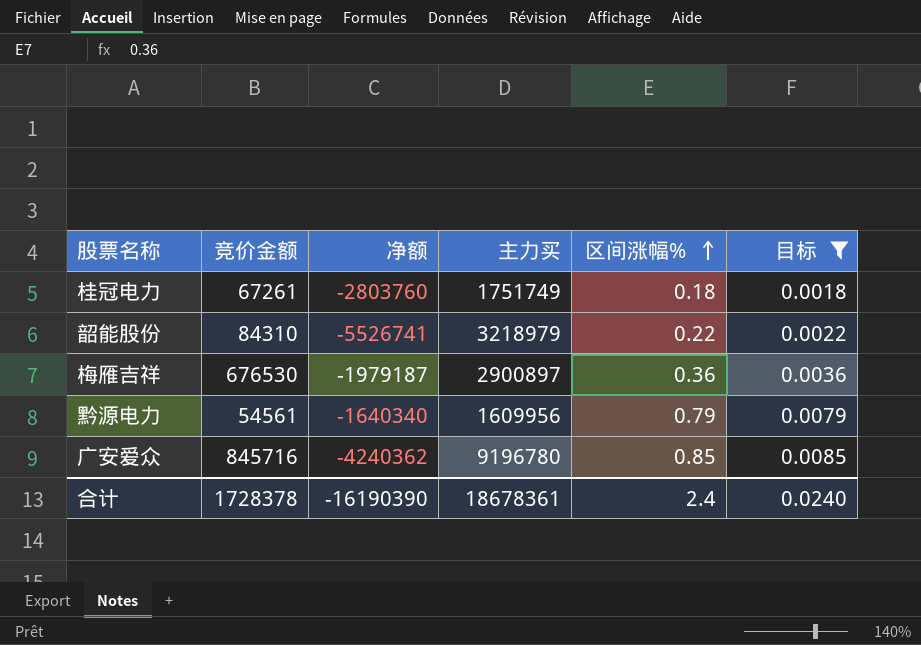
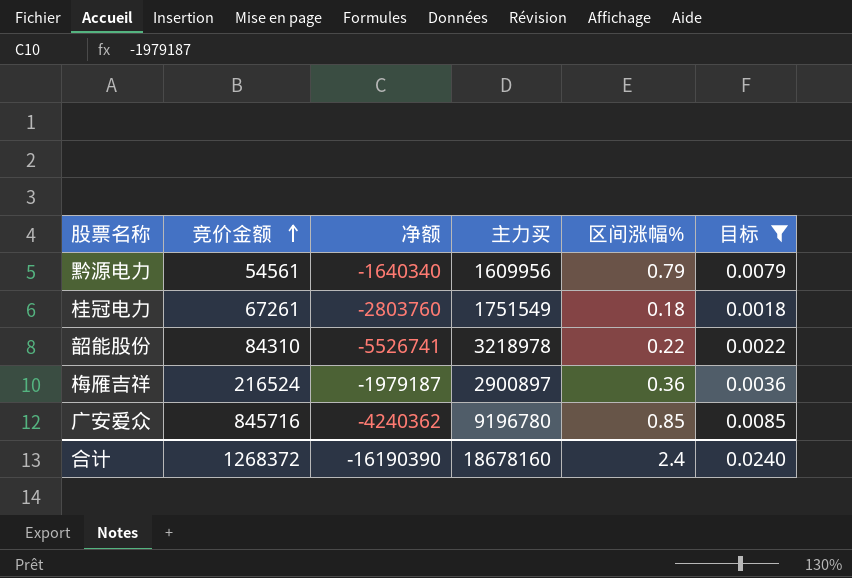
row order: 区间涨幅% ascending -> 竞价金额 ascending
桂冠电力 | 主力买: 1751749 -> 1751549
韶能股份 | 主力买: 3218979 -> 3218978
梅雁吉祥 | 竞价金额: 676530 -> 216524
合计 | 竞价金额: 1728378 -> 1268372
合计 | 主力买: 18678361 -> 18678160

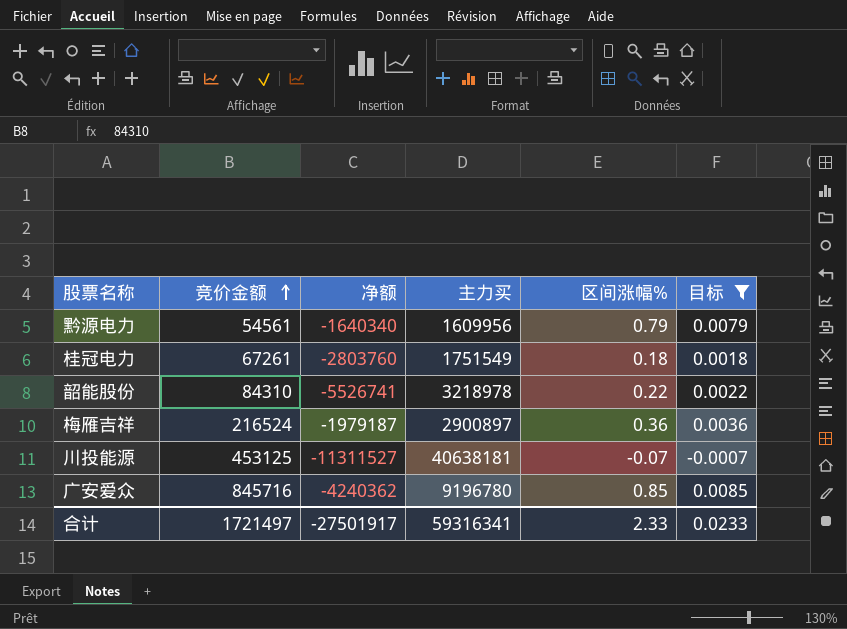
row 川投能源: none -> 453125 | -11311527 | 40638181 | -0.07 | -0.0007
合计 | 竞价金额: 1268372 -> 1721497
合计 | 净额: -16190390 -> -27501917
合计 | 主力买: 18678160 -> 59316341
合计 | 区间涨幅%: 2.4 -> 2.33
合计 | 目标: 0.0240 -> 0.0233

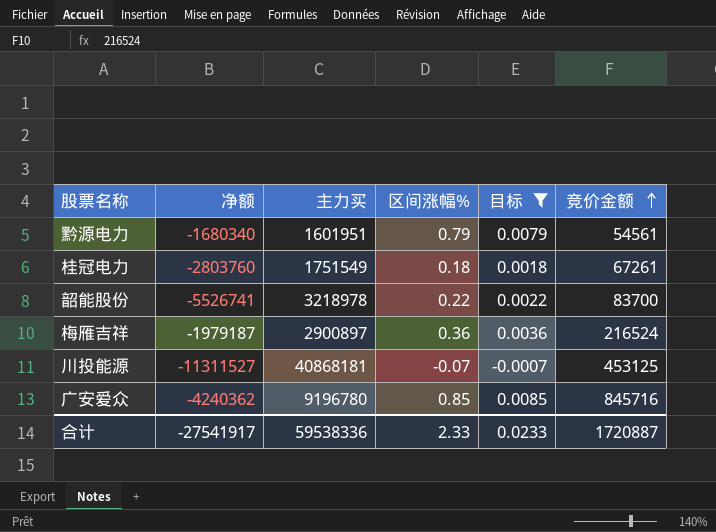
column 竞价金额 | position: 2 -> 6
黔源电力 | 净额: -1640340 -> -1680340
黔源电力 | 主力买: 1609956 -> 1601951
韶能股份 | 竞价金额: 84310 -> 83700
川投能源 | 主力买: 40638181 -> 40868181
合计 | 净额: -27501917 -> -27541917
合计 | 主力买: 59316341 -> 59538336
合计 | 竞价金额: 1721497 -> 1720887

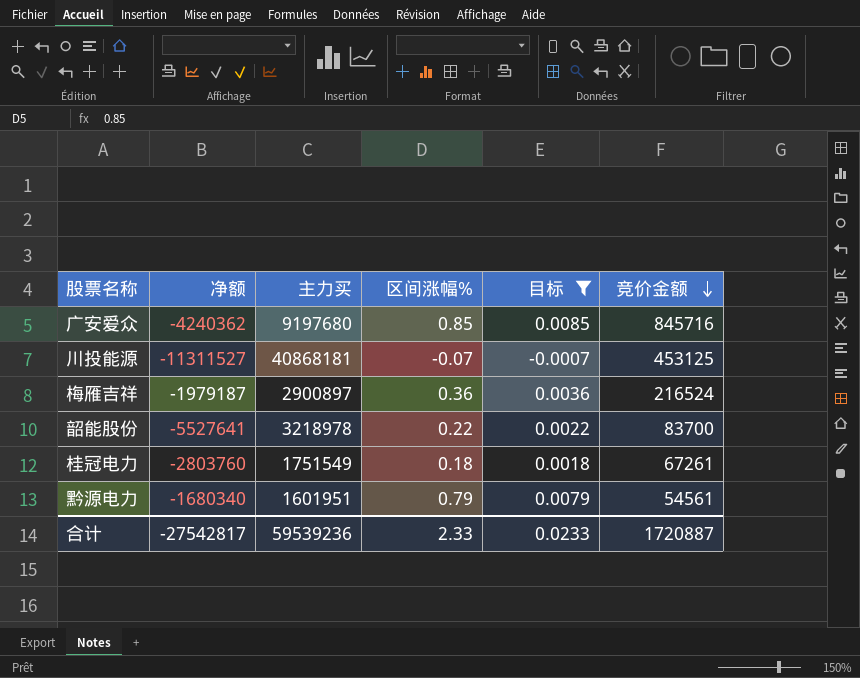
row order: 竞价金额 ascending -> 竞价金额 descending
广安爱众 | 主力买: 9196780 -> 9197680
韶能股份 | 净额: -5526741 -> -5527641
合计 | 净额: -27541917 -> -27542817
合计 | 主力买: 59538336 -> 59539236

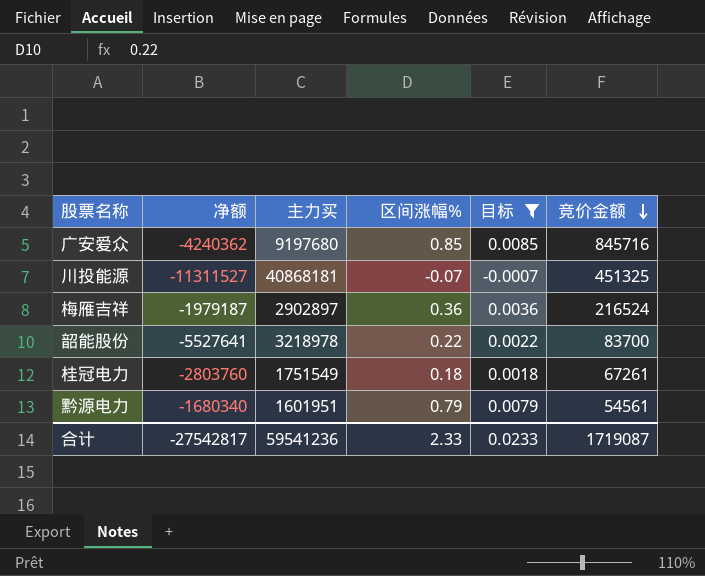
川投能源 | 竞价金额: 453125 -> 451325
梅雁吉祥 | 主力买: 2900897 -> 2902897
合计 | 主力买: 59539236 -> 59541236
合计 | 竞价金额: 1720887 -> 1719087

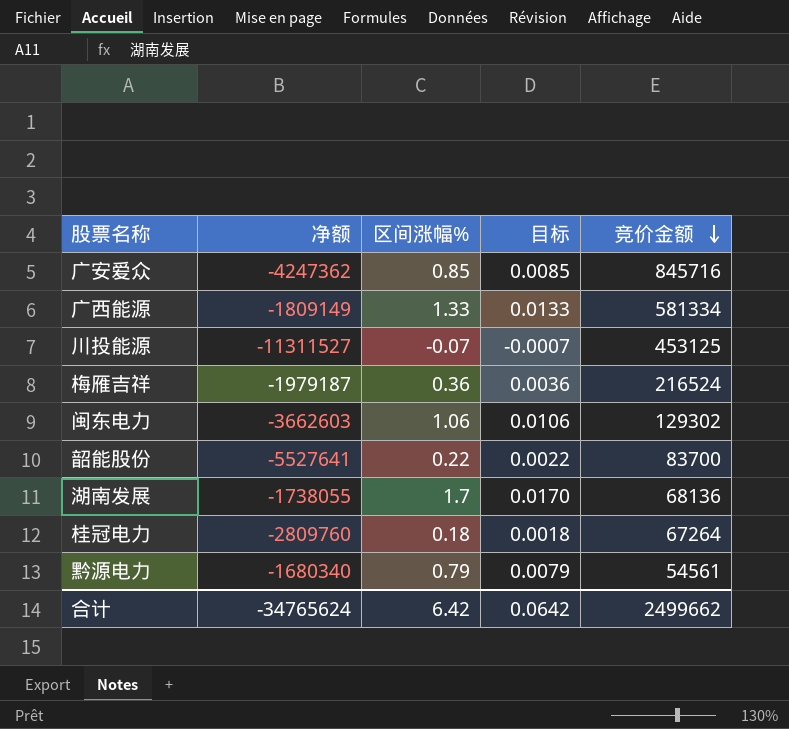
filter: 目标 <= 0.0085 -> none
column 主力买 | position: 3 -> none
广安爱众 | 净额: -4240362 -> -4247362
川投能源 | 竞价金额: 451325 -> 453125
桂冠电力 | 净额: -2803760 -> -2809760
桂冠电力 | 竞价金额: 67261 -> 67264
合计 | 净额: -27542817 -> -34765624
合计 | 区间涨幅%: 2.33 -> 6.42
合计 | 目标: 0.0233 -> 0.0642
合计 | 竞价金额: 1719087 -> 2499662

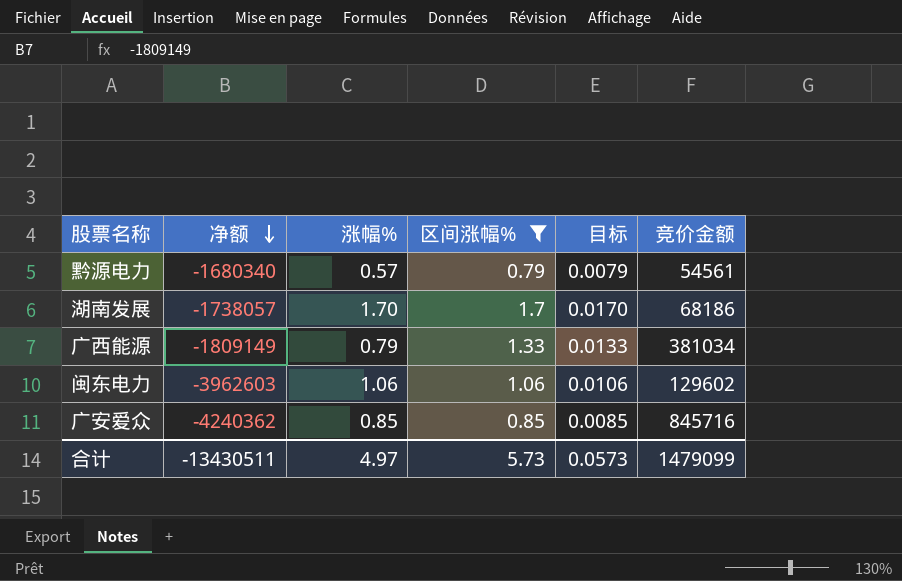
filter: none -> 区间涨幅% >= 0.79
row order: 竞价金额 descending -> 净额 descending
column 涨幅% | position: none -> 3
湖南发展 | 净额: -1738055 -> -1738057
湖南发展 | 竞价金额: 68136 -> 68186
广西能源 | 竞价金额: 581334 -> 381034
闽东电力 | 净额: -3662603 -> -3962603
闽东电力 | 竞价金额: 129302 -> 129602
广安爱众 | 净额: -4247362 -> -4240362
合计 | 净额: -34765624 -> -13430511
合计 | 区间涨幅%: 6.42 -> 5.73
合计 | 目标: 0.0642 -> 0.0573
合计 | 竞价金额: 2499662 -> 1479099

